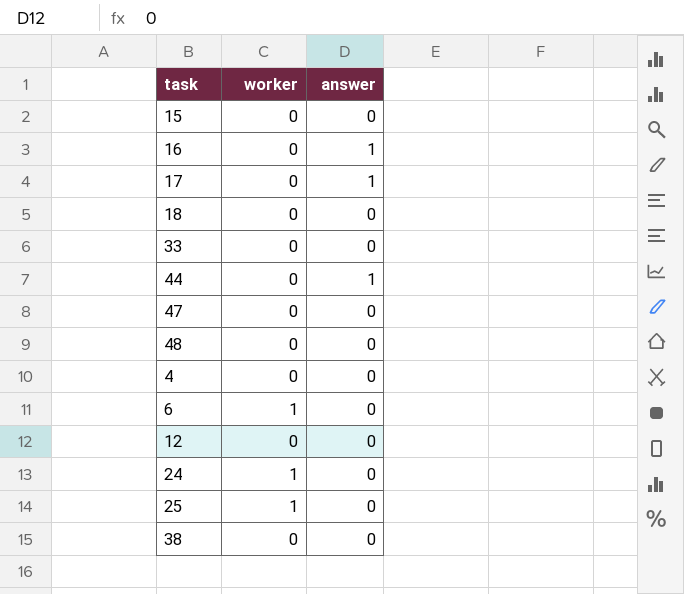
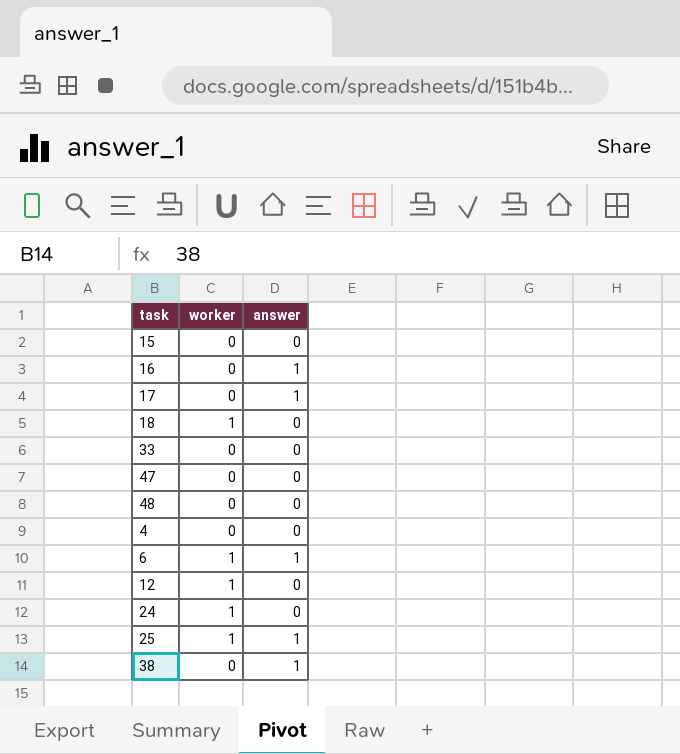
row 44: 0 | 1 -> none
18 | worker: 0 -> 1
6 | answer: 0 -> 1
12 | worker: 0 -> 1
25 | answer: 0 -> 1
38 | answer: 0 -> 1

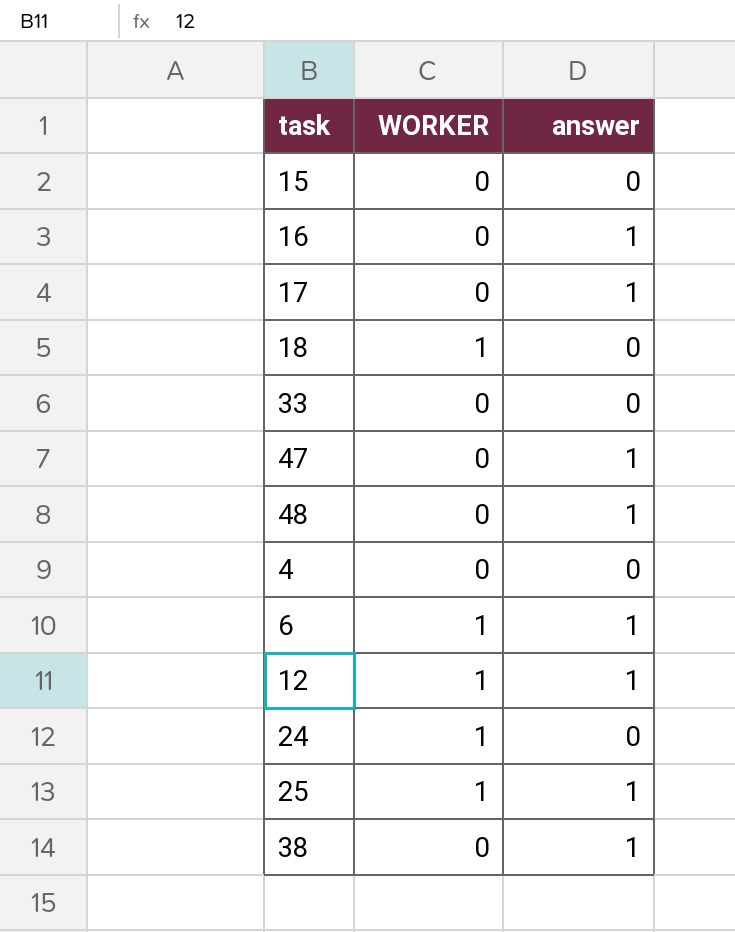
column name: worker -> WORKER
47 | answer: 0 -> 1
48 | answer: 0 -> 1
12 | answer: 0 -> 1

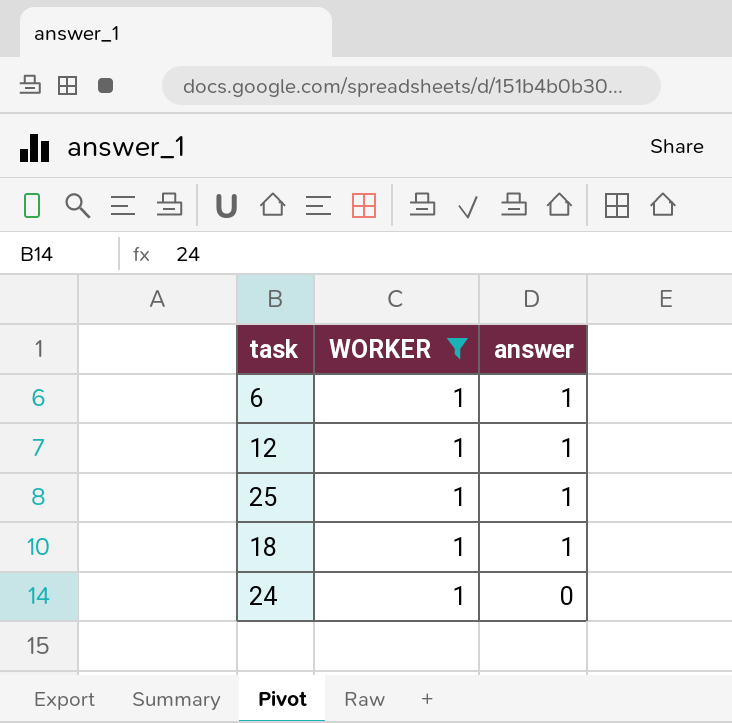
filter: none -> WORKER = 1
row order: none -> answer descending
18 | answer: 0 -> 1

